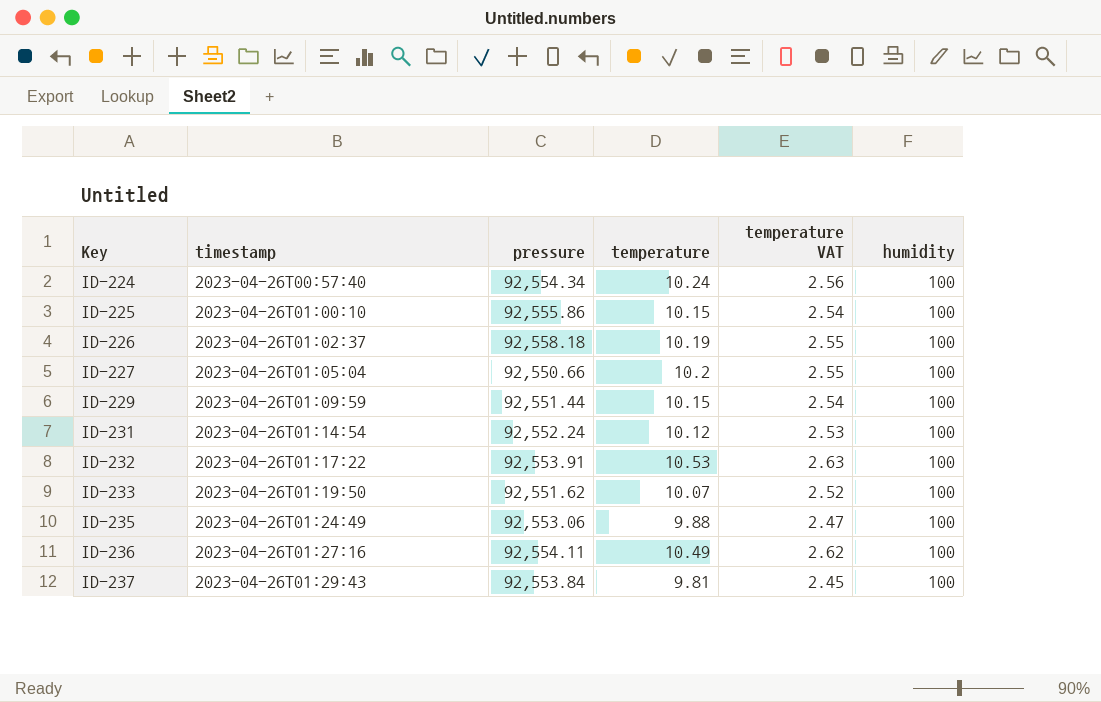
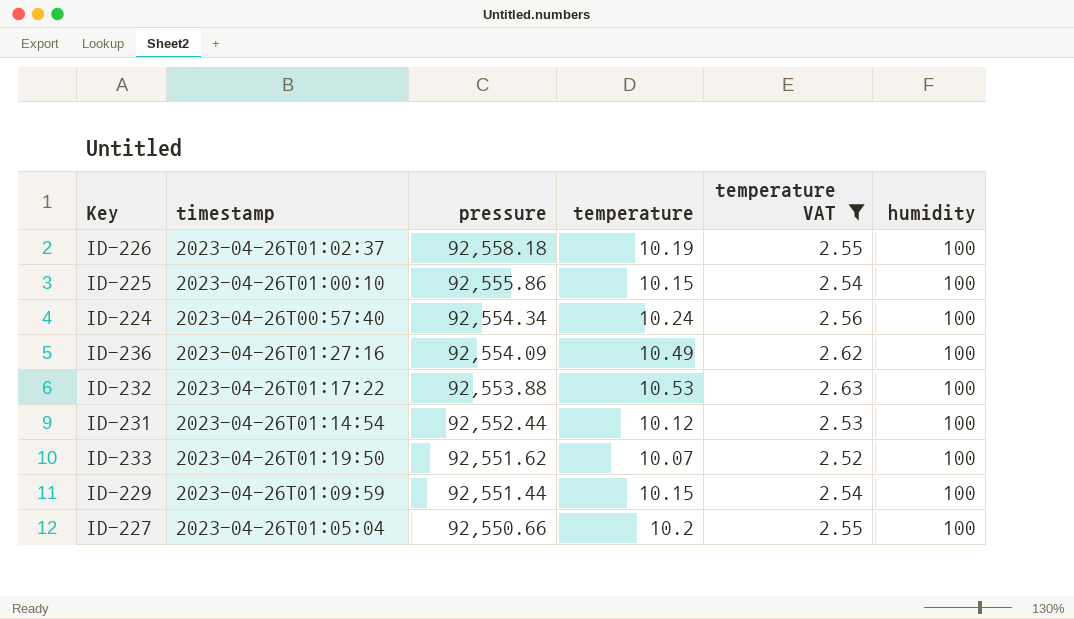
filter: none -> temperature VAT >= 2.52
row order: Key ascending -> pressure descending
ID-236 | pressure: 92,554.11 -> 92,554.09
ID-232 | pressure: 92,553.91 -> 92,553.88
ID-231 | pressure: 92,552.24 -> 92,552.44

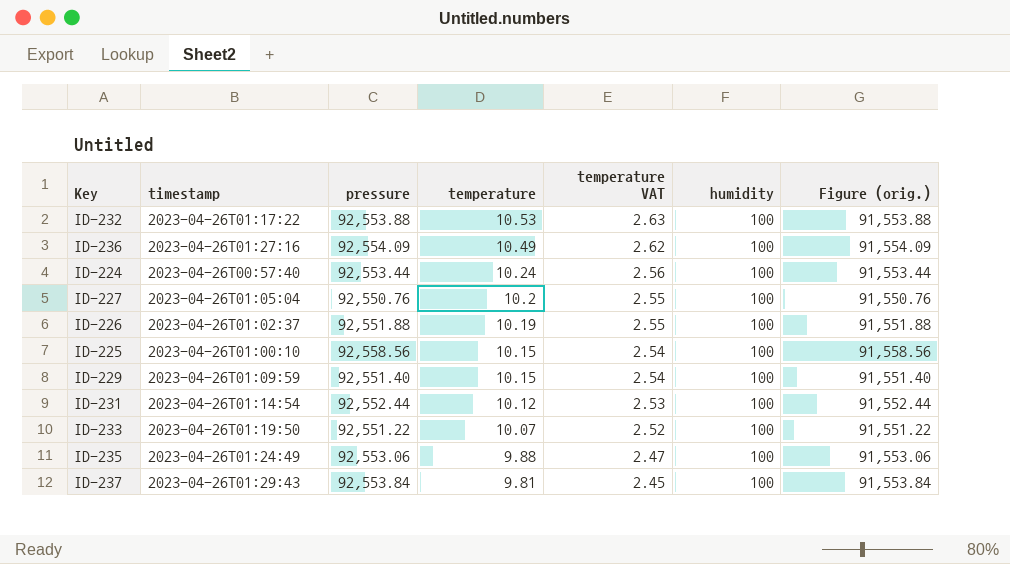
filter: temperature VAT >= 2.52 -> none
row order: pressure descending -> temperature descending
column Figure (orig.) | formula: none -> [pressure] - 1000
ID-224 | pressure: 92,554.34 -> 92,553.44
ID-227 | pressure: 92,550.66 -> 92,550.76
ID-226 | pressure: 92,558.18 -> 92,551.88
ID-225 | pressure: 92,555.86 -> 92,558.56
ID-229 | pressure: 92,551.44 -> 92,551.40
ID-233 | pressure: 92,551.62 -> 92,551.22

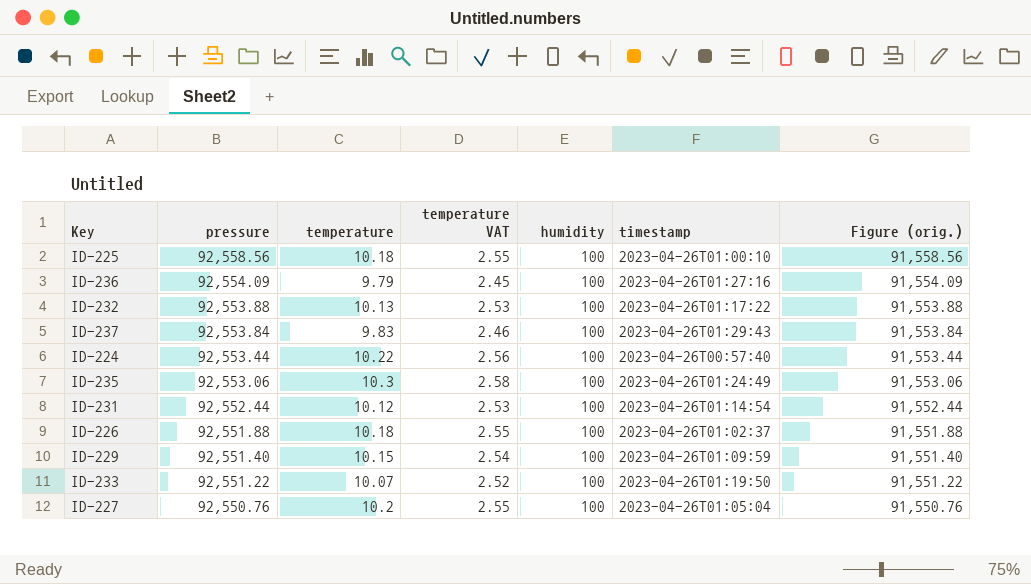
row order: temperature descending -> pressure descending
column timestamp | position: 2 -> 6
ID-225 | temperature: 10.15 -> 10.18
ID-225 | temperature VAT: 2.54 -> 2.55
ID-236 | temperature: 10.49 -> 9.79
ID-236 | temperature VAT: 2.62 -> 2.45
ID-232 | temperature: 10.53 -> 10.13
ID-232 | temperature VAT: 2.63 -> 2.53
ID-237 | temperature: 9.81 -> 9.83
ID-237 | temperature VAT: 2.45 -> 2.46
ID-224 | temperature: 10.24 -> 10.22
ID-235 | temperature: 9.88 -> 10.3
ID-235 | temperature VAT: 2.47 -> 2.58
ID-226 | temperature: 10.19 -> 10.18

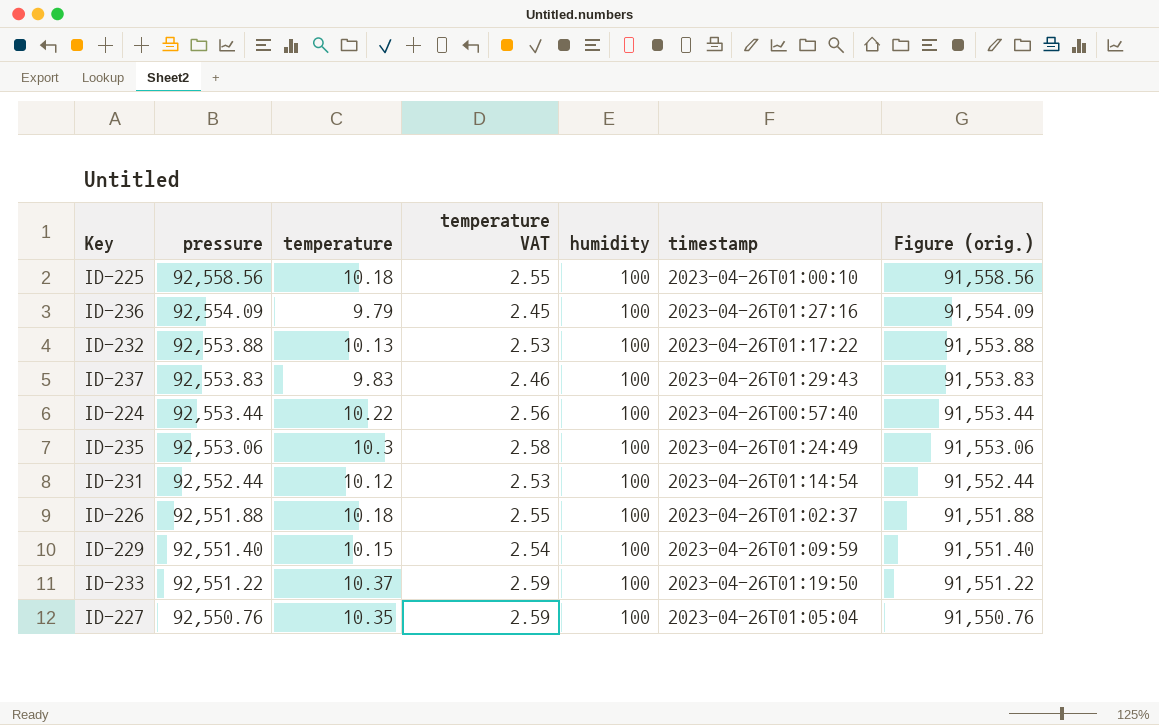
ID-237 | pressure: 92,553.84 -> 92,553.83
ID-237 | Figure (orig.): 91,553.84 -> 91,553.83
ID-233 | temperature: 10.07 -> 10.37
ID-233 | temperature VAT: 2.52 -> 2.59
ID-227 | temperature: 10.2 -> 10.35
ID-227 | temperature VAT: 2.55 -> 2.59

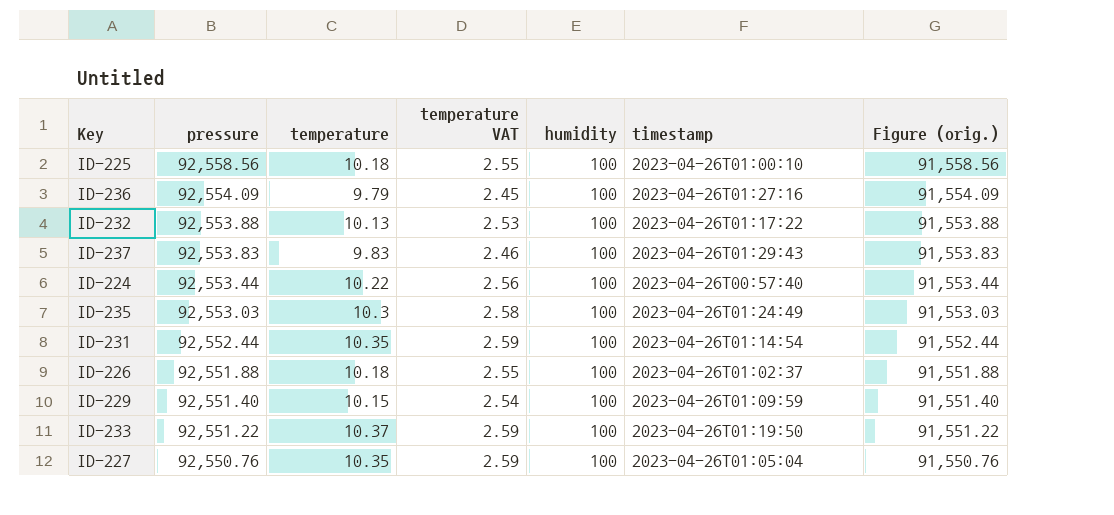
ID-235 | pressure: 92,553.06 -> 92,553.03
ID-235 | Figure (orig.): 91,553.06 -> 91,553.03
ID-231 | temperature: 10.12 -> 10.35
ID-231 | temperature VAT: 2.53 -> 2.59

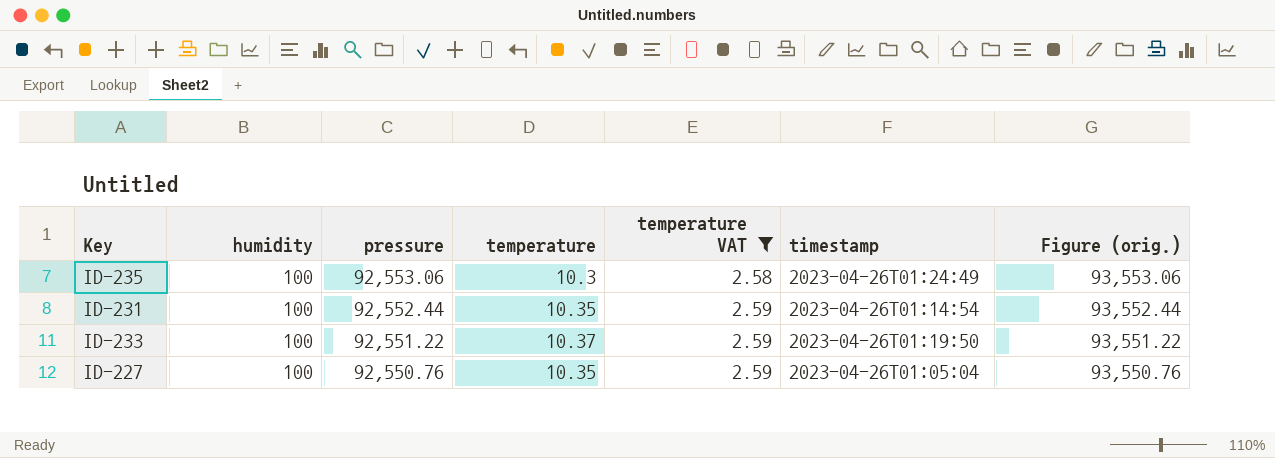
filter: none -> temperature VAT >= 2.58
column humidity | position: 5 -> 2
column Figure (orig.) | formula: [pressure] - 1000 -> [pressure] + 1000
ID-235 | pressure: 92,553.03 -> 92,553.06

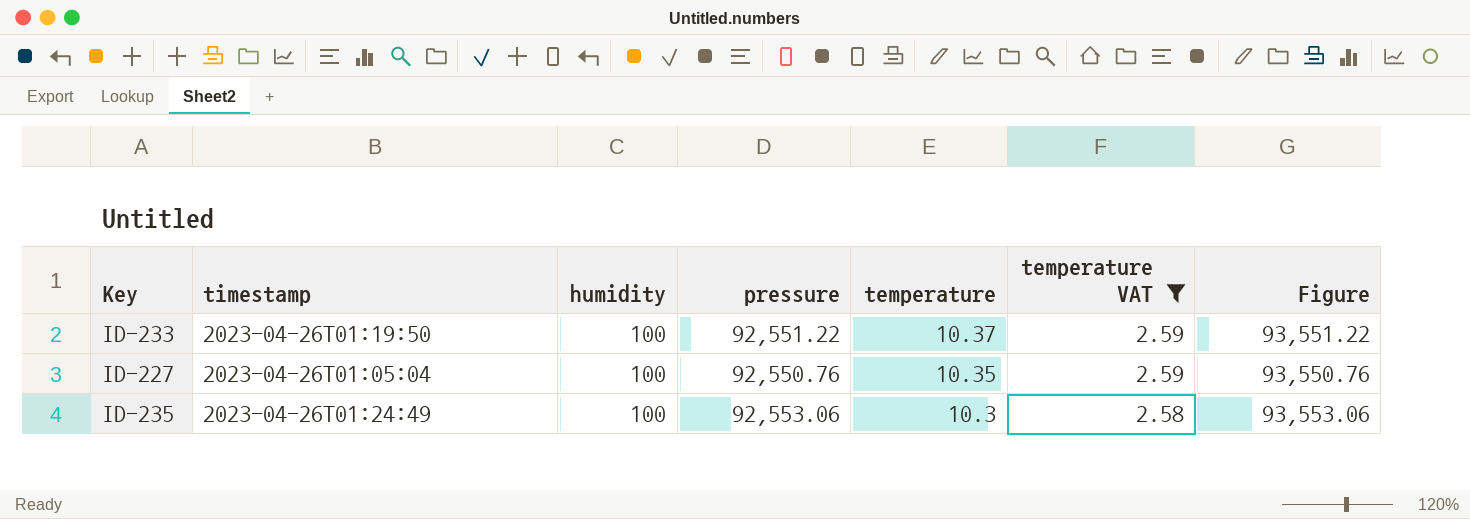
row order: pressure descending -> temperature descending
column timestamp | position: 6 -> 2
column name: Figure (orig.) -> Figure
row ID-231: 100 | 92,552.44 | 10.35 | 2.59 | 2023-04-26T01:14:54 | 93,552.44 -> none

